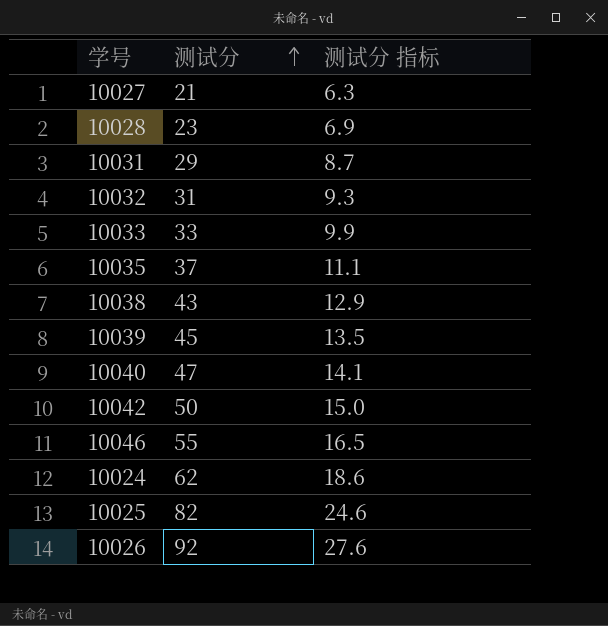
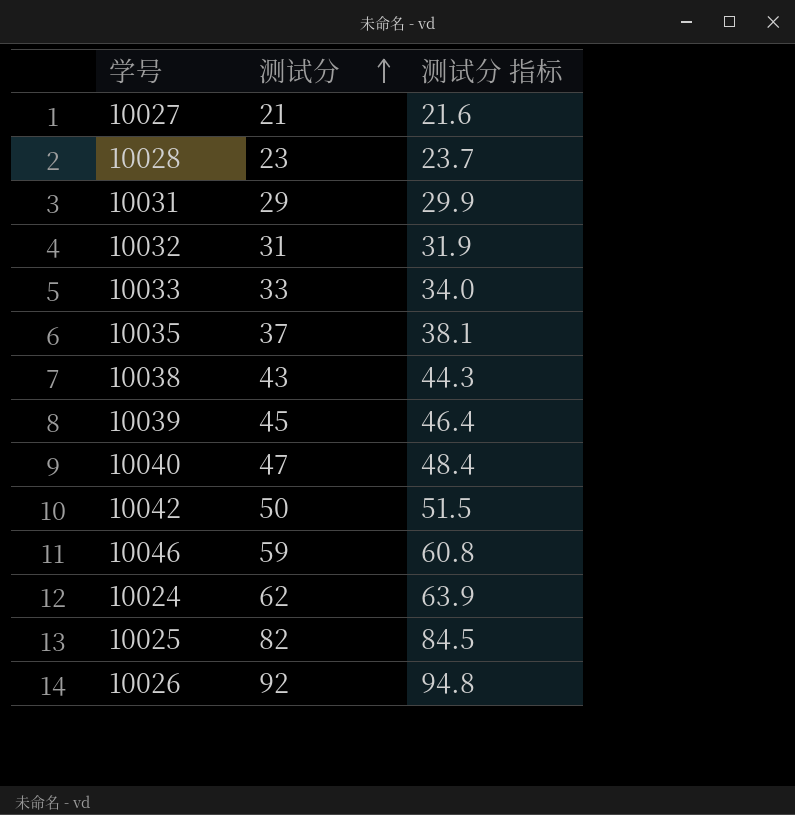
column 测试分 指标 | formula: [测试分] * 0.3 -> [测试分] * 1.03
10046 | 测试分: 55 -> 59

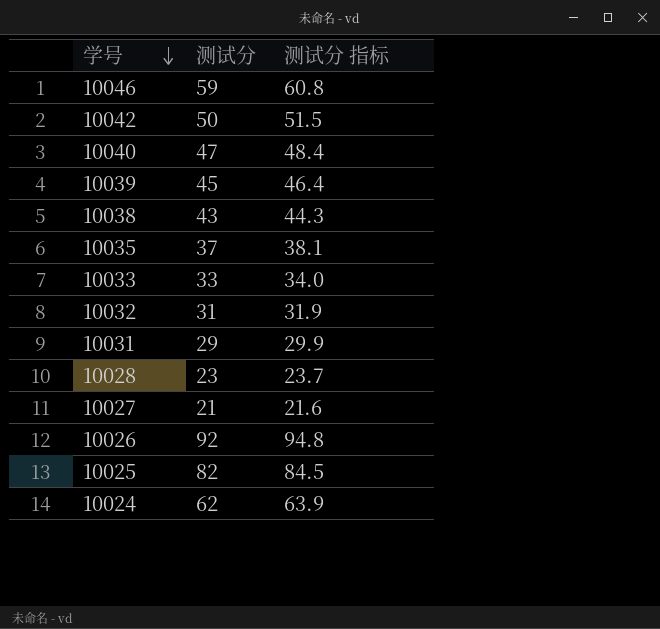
row order: 测试分 ascending -> 学号 descending

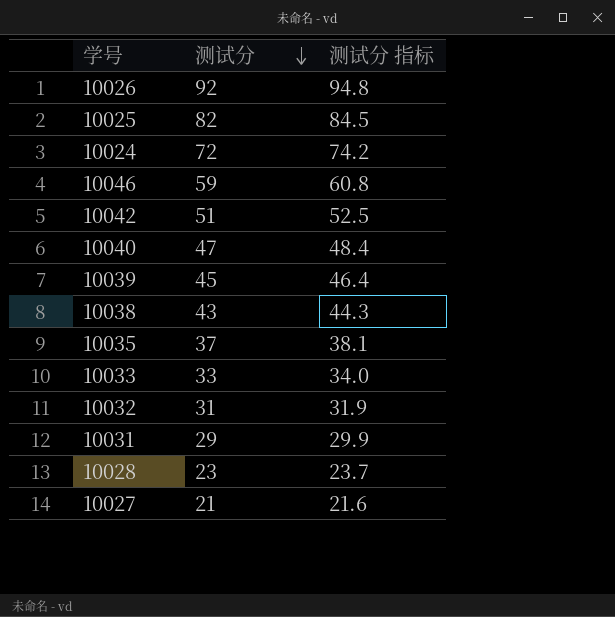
row order: 学号 descending -> 测试分 descending
10024 | 测试分: 62 -> 72
10024 | 测试分 指标: 63.9 -> 74.2
10042 | 测试分: 50 -> 51
10042 | 测试分 指标: 51.5 -> 52.5

